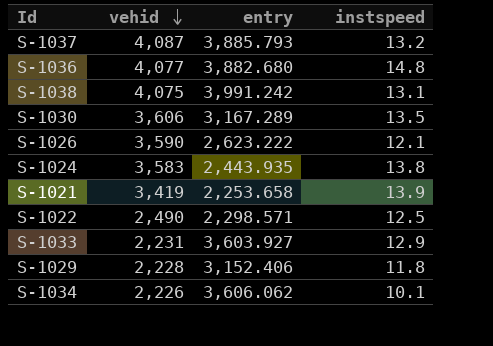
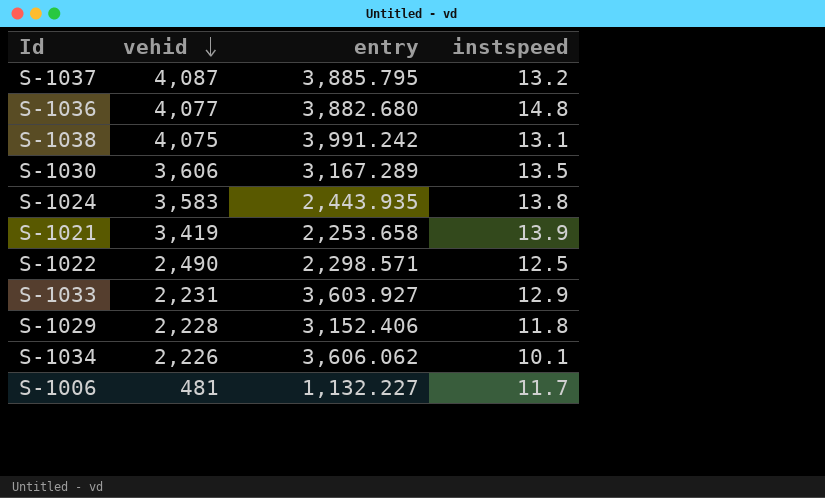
row S-1026: 3,590 | 2,623.222 | 12.1 -> none
S-1037 | entry: 3,885.793 -> 3,885.795
row S-1006: none -> 481 | 1,132.227 | 11.7

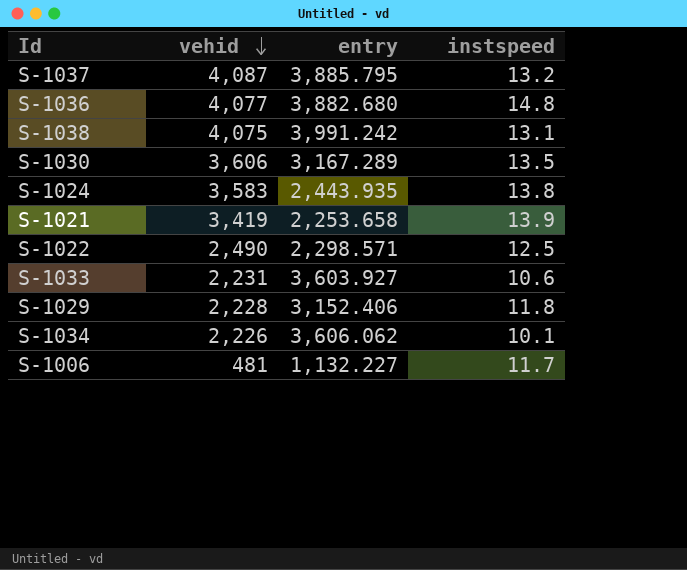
S-1033 | instspeed: 12.9 -> 10.6

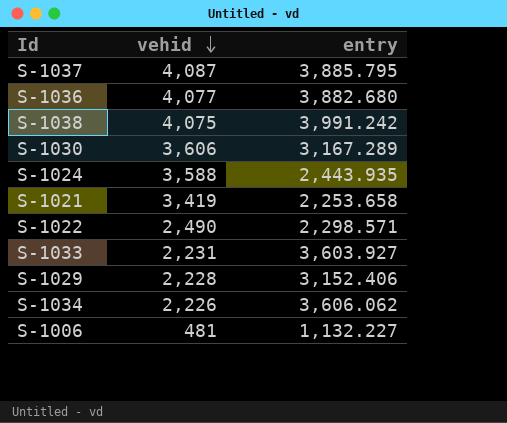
column instspeed | position: 4 -> none
S-1024 | vehid: 3,583 -> 3,588

